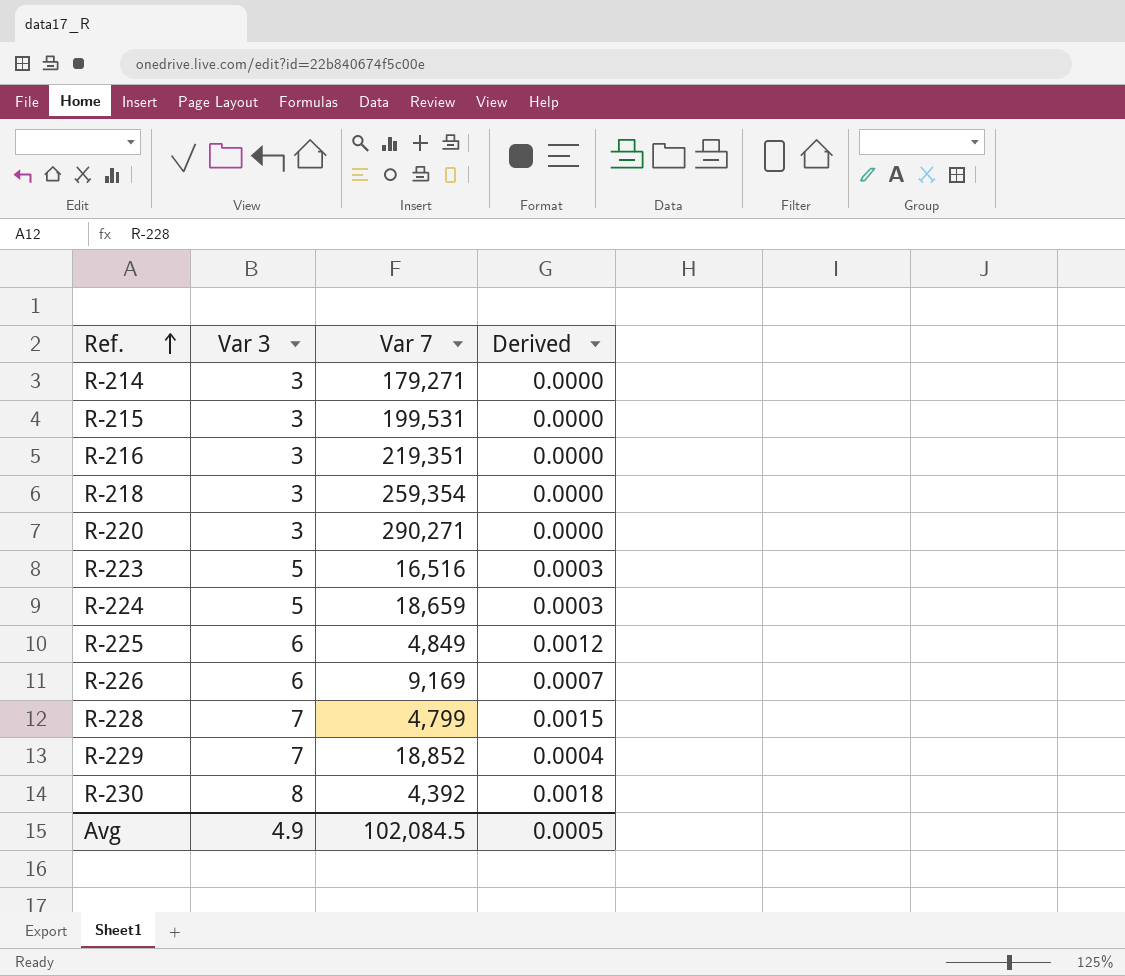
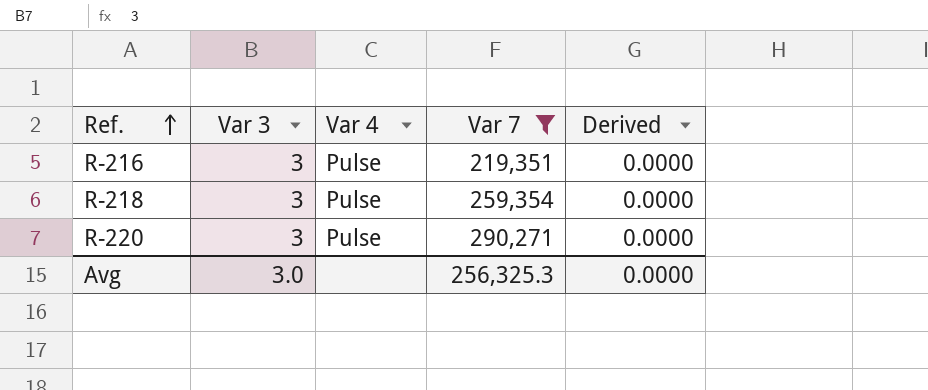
filter: none -> Var 7 >= 219,351
column Var 4 | position: none -> 3
Avg | Var 3: 4.9 -> 3.0
Avg | Var 7: 102,084.5 -> 256,325.3
Avg | Derived: 0.0005 -> 0.0000

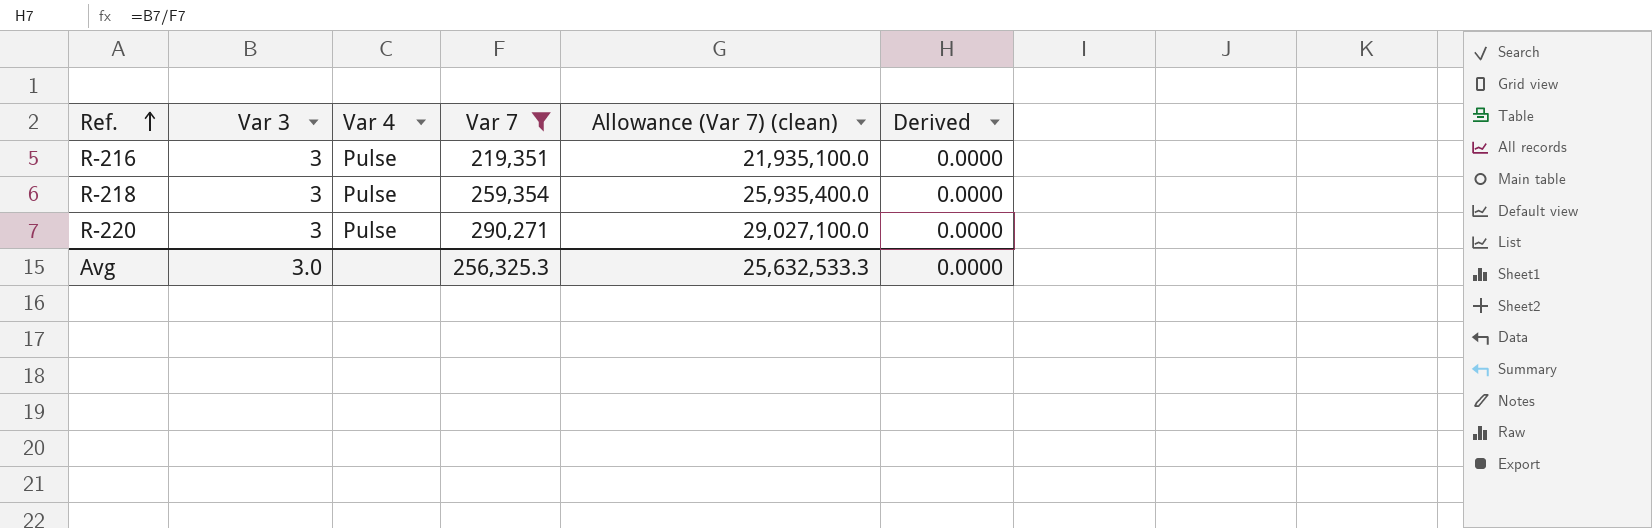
column Allowance (Var 7) (clean) | formula: none -> [Var 7] * 100

